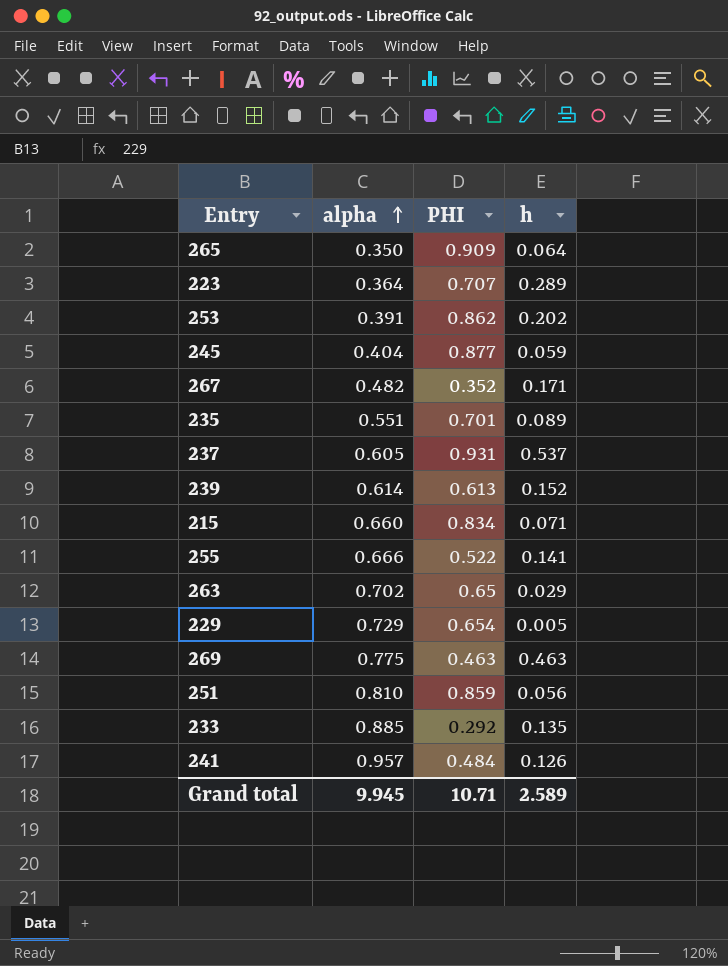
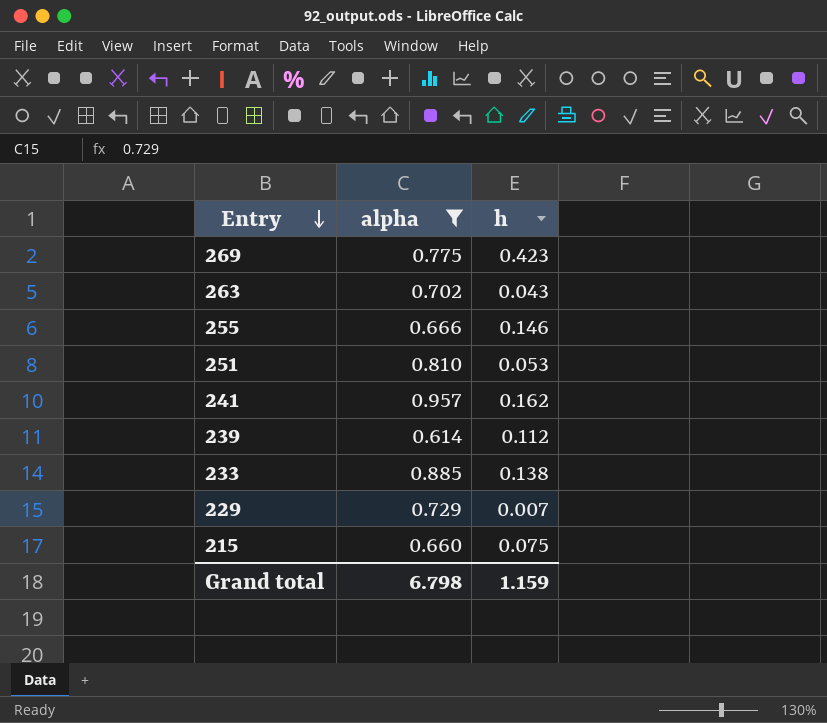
filter: none -> alpha >= 0.614
row order: alpha ascending -> Entry descending
column PHI | position: 3 -> none
269 | h: 0.463 -> 0.423
263 | h: 0.029 -> 0.043
255 | h: 0.141 -> 0.146
251 | h: 0.056 -> 0.053
241 | h: 0.126 -> 0.162
239 | h: 0.152 -> 0.112
233 | h: 0.135 -> 0.138
229 | h: 0.005 -> 0.007
215 | h: 0.071 -> 0.075
Grand total | alpha: 9.945 -> 6.798
Grand total | h: 2.589 -> 1.159

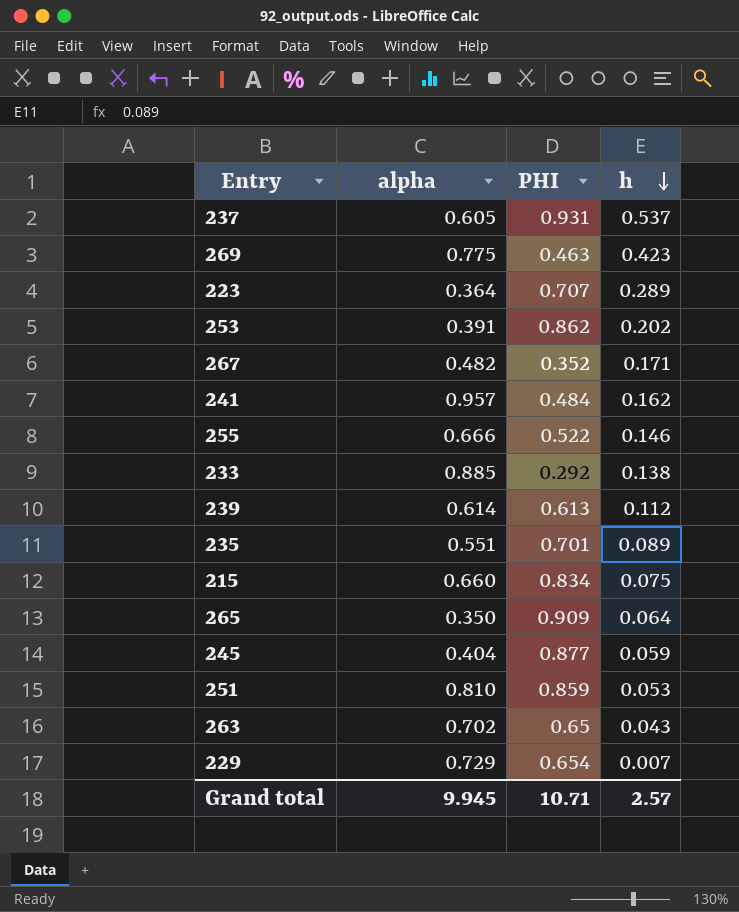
filter: alpha >= 0.614 -> none
row order: Entry descending -> h descending
column PHI | position: none -> 3
Grand total | alpha: 6.798 -> 9.945
Grand total | h: 1.159 -> 2.57

